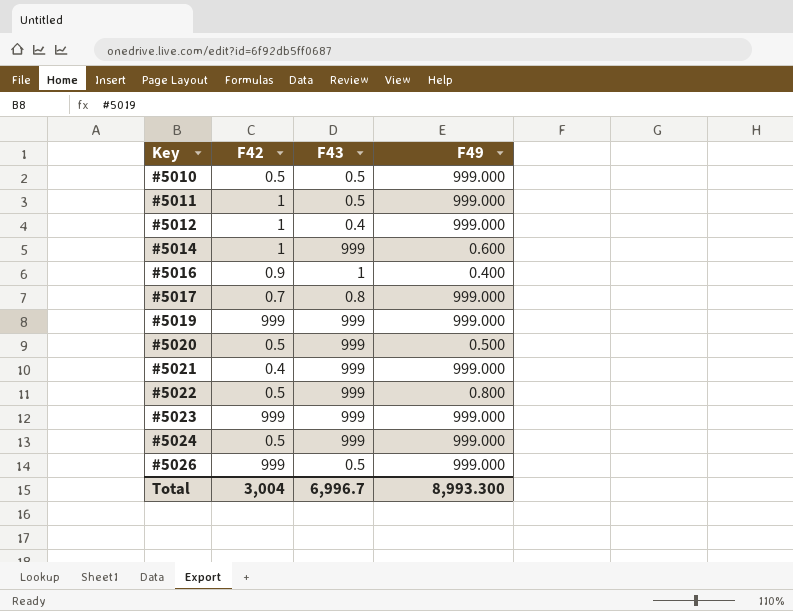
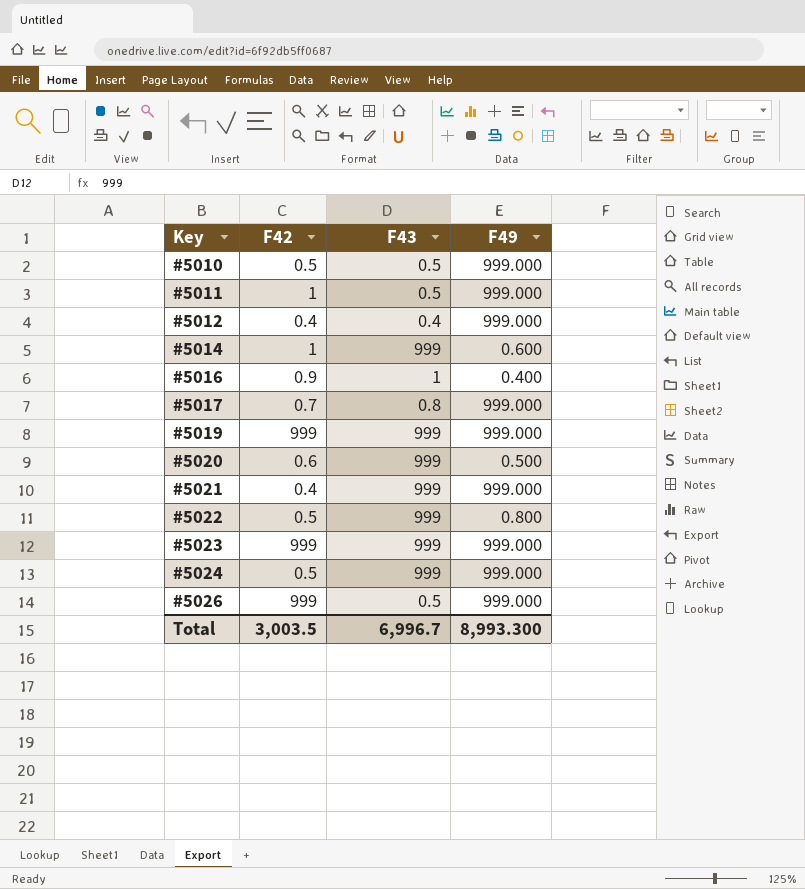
#5012 | F42: 1 -> 0.4
#5020 | F42: 0.5 -> 0.6
Total | F42: 3,004 -> 3,003.5

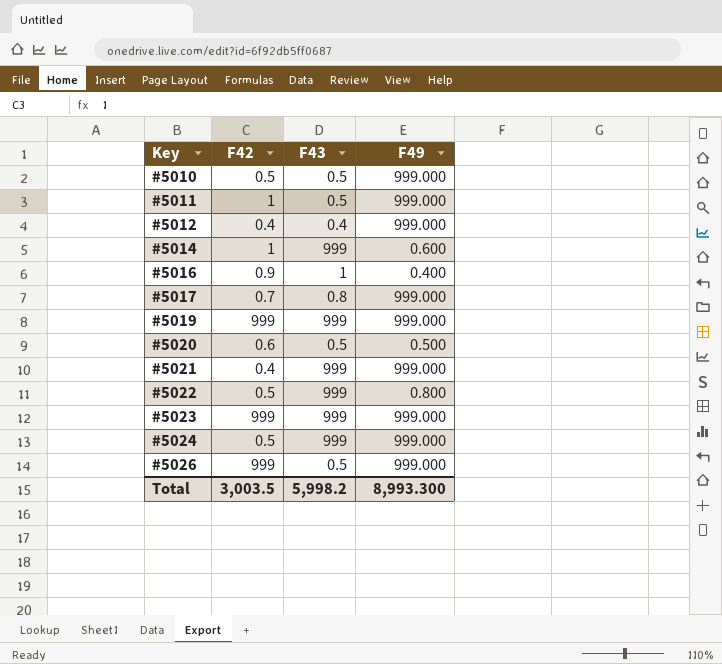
#5020 | F43: 999 -> 0.5
Total | F43: 6,996.7 -> 5,998.2

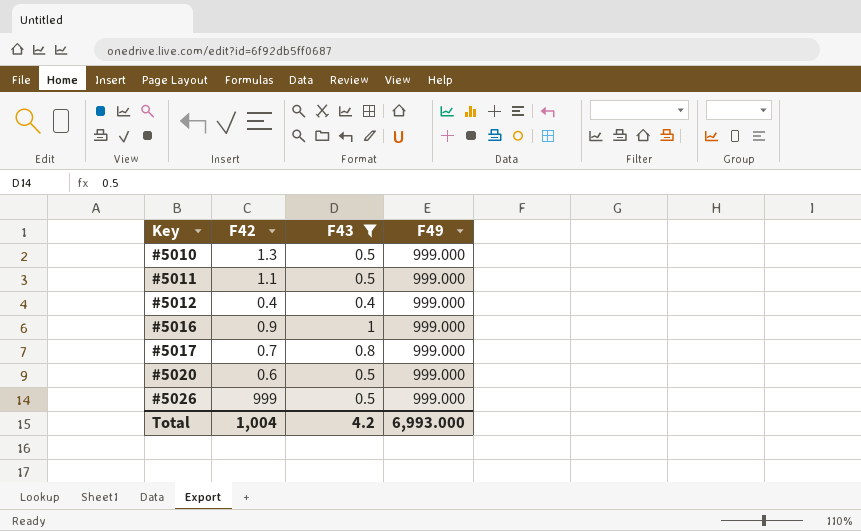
filter: none -> F43 != 999
#5010 | F42: 0.5 -> 1.3
#5011 | F42: 1 -> 1.1
#5016 | F49: 0.400 -> 999.000
#5020 | F49: 0.500 -> 999.000
Total | F42: 3,003.5 -> 1,004
Total | F43: 5,998.2 -> 4.2
Total | F49: 8,993.300 -> 6,993.000

